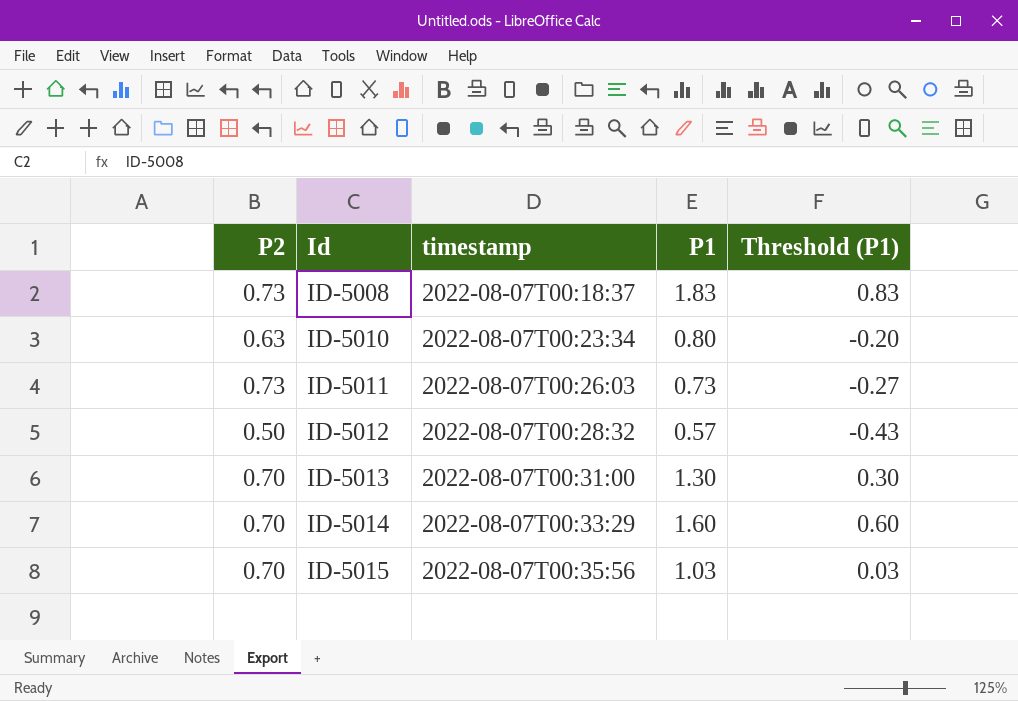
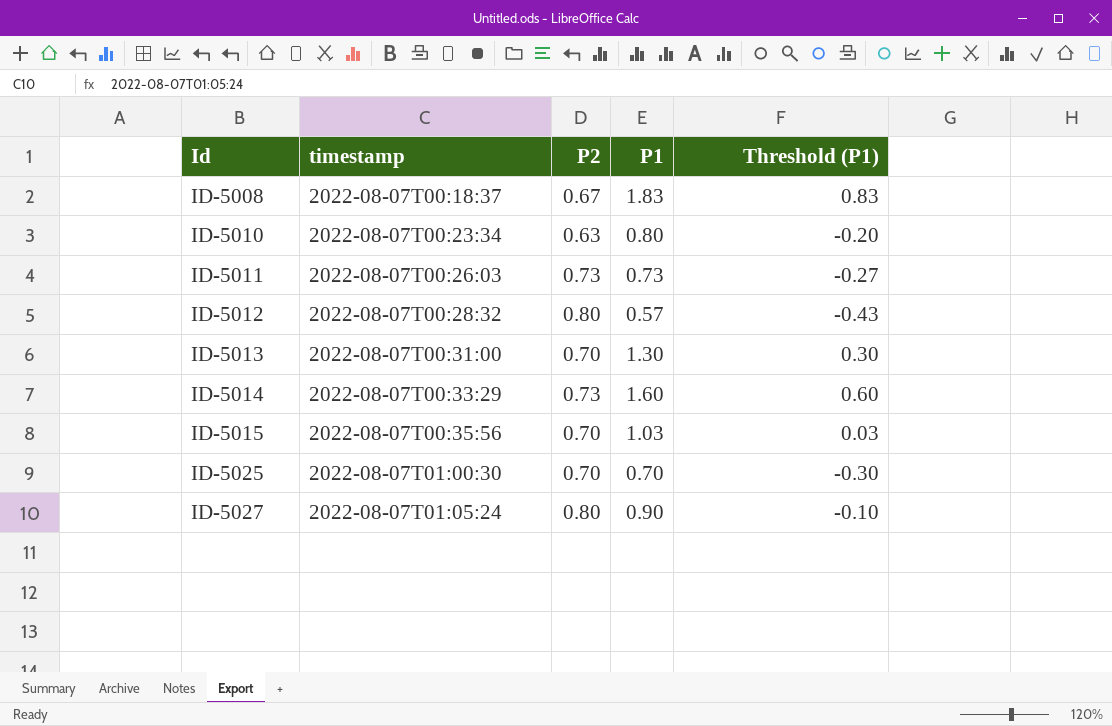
column P2 | position: 1 -> 3
ID-5008 | P2: 0.73 -> 0.67
ID-5012 | P2: 0.50 -> 0.80
ID-5014 | P2: 0.70 -> 0.73
row ID-5025: none -> 2022-08-07T01:00:30 | 0.70 | 0.70 | -0.30
row ID-5027: none -> 2022-08-07T01:05:24 | 0.80 | 0.90 | -0.10

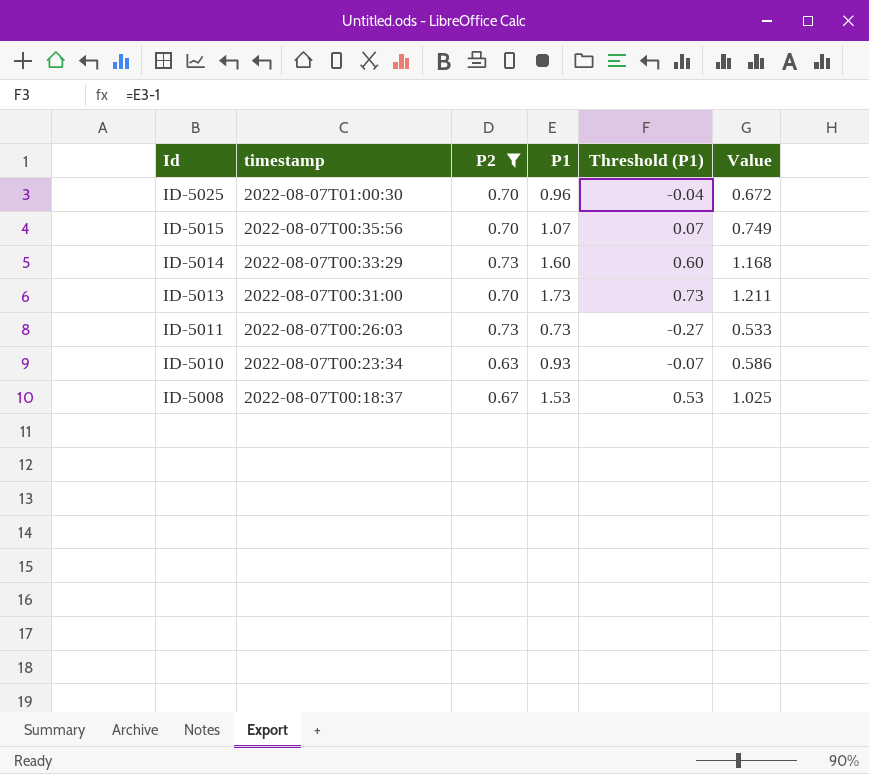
filter: none -> P2 != 0.80
row order: Id ascending -> Id descending
column Value | formula: none -> [P2] * [P1]
ID-5025 | P1: 0.70 -> 0.96
ID-5025 | Threshold (P1): -0.30 -> -0.04
ID-5015 | P1: 1.03 -> 1.07
ID-5015 | Threshold (P1): 0.03 -> 0.07
ID-5013 | P1: 1.30 -> 1.73
ID-5013 | Threshold (P1): 0.30 -> 0.73
ID-5010 | P1: 0.80 -> 0.93
ID-5010 | Threshold (P1): -0.20 -> -0.07
ID-5008 | P1: 1.83 -> 1.53
ID-5008 | Threshold (P1): 0.83 -> 0.53

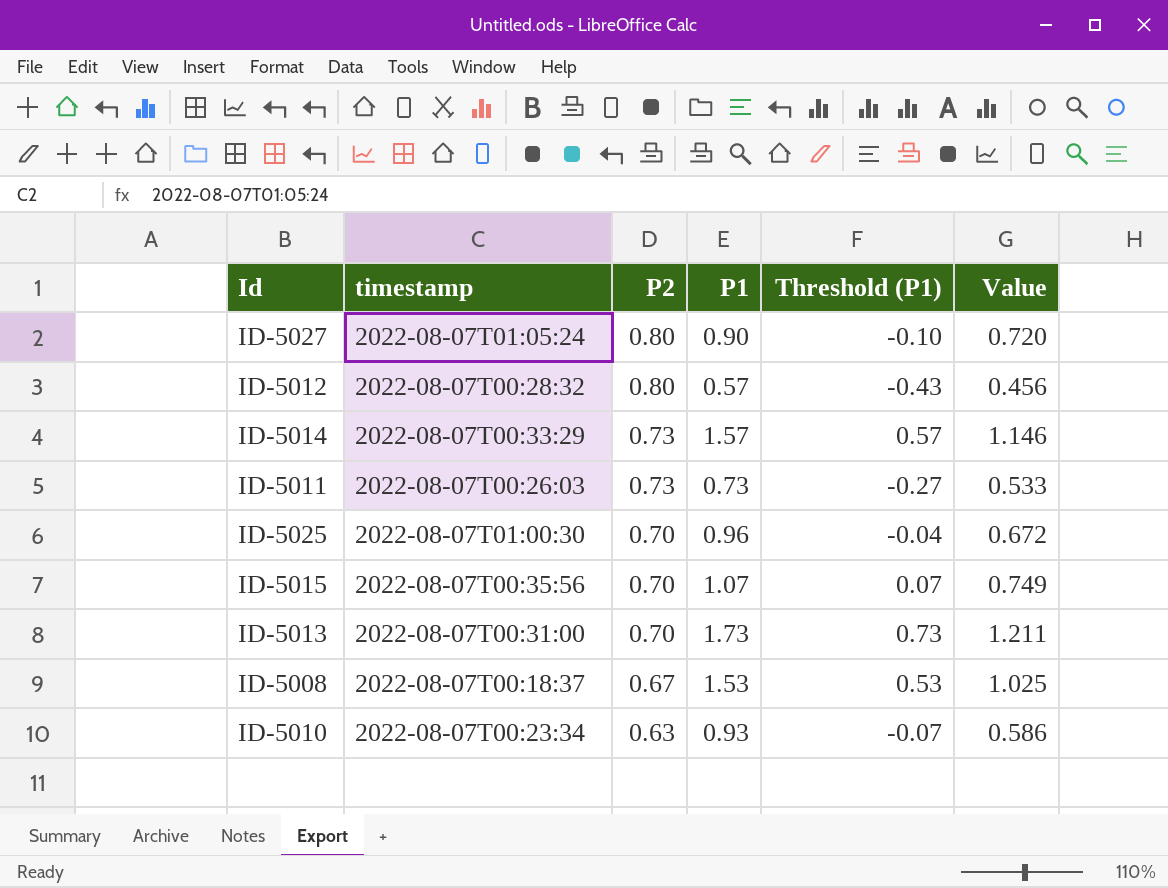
filter: P2 != 0.80 -> none
row order: Id descending -> P2 descending
ID-5014 | P1: 1.60 -> 1.57
ID-5014 | Threshold (P1): 0.60 -> 0.57
ID-5014 | Value: 1.168 -> 1.146

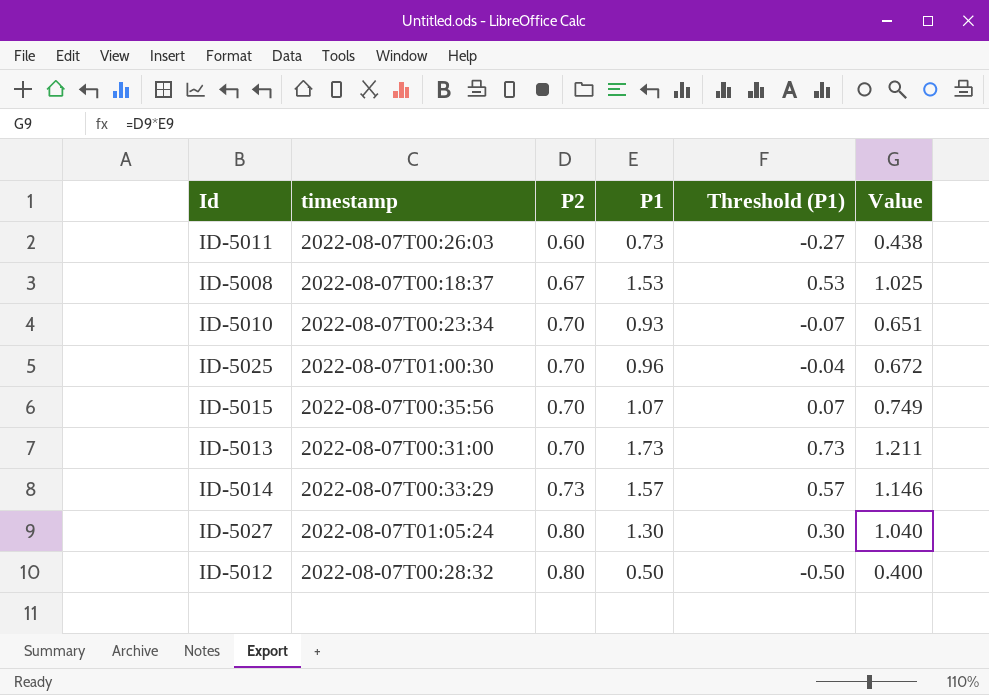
row order: P2 descending -> P2 ascending
ID-5011 | P2: 0.73 -> 0.60
ID-5011 | Value: 0.533 -> 0.438
ID-5010 | P2: 0.63 -> 0.70
ID-5010 | Value: 0.586 -> 0.651
ID-5027 | P1: 0.90 -> 1.30
ID-5027 | Threshold (P1): -0.10 -> 0.30
ID-5027 | Value: 0.720 -> 1.040
ID-5012 | P1: 0.57 -> 0.50
ID-5012 | Threshold (P1): -0.43 -> -0.50
ID-5012 | Value: 0.456 -> 0.400

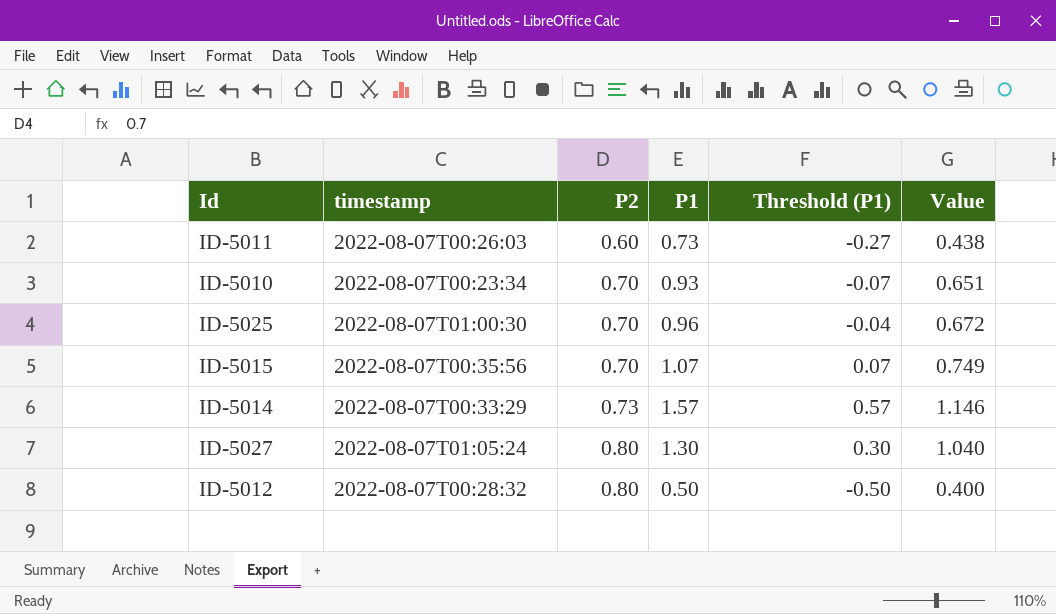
row ID-5008: 2022-08-07T00:18:37 | 0.67 | 1.53 | 0.53 | 1.025 -> none
row ID-5013: 2022-08-07T00:31:00 | 0.70 | 1.73 | 0.73 | 1.211 -> none

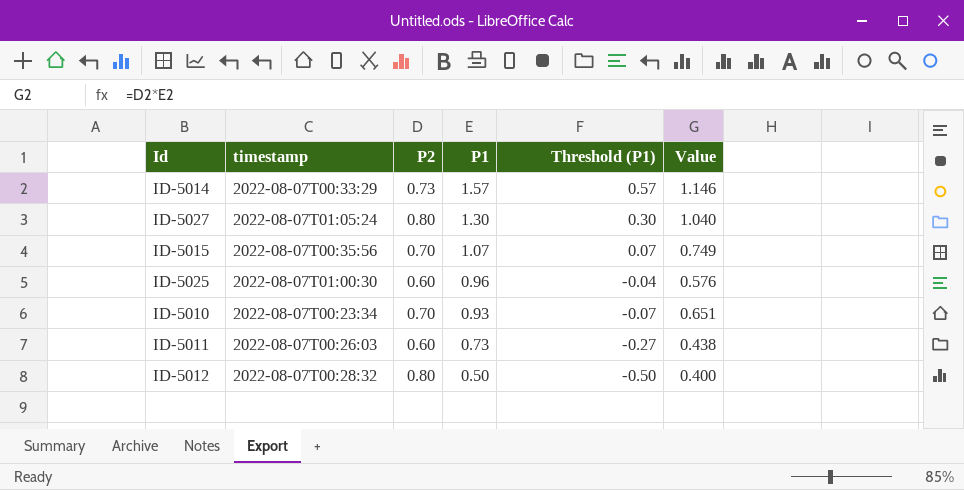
row order: P2 ascending -> P1 descending
ID-5025 | P2: 0.70 -> 0.60
ID-5025 | Value: 0.672 -> 0.576

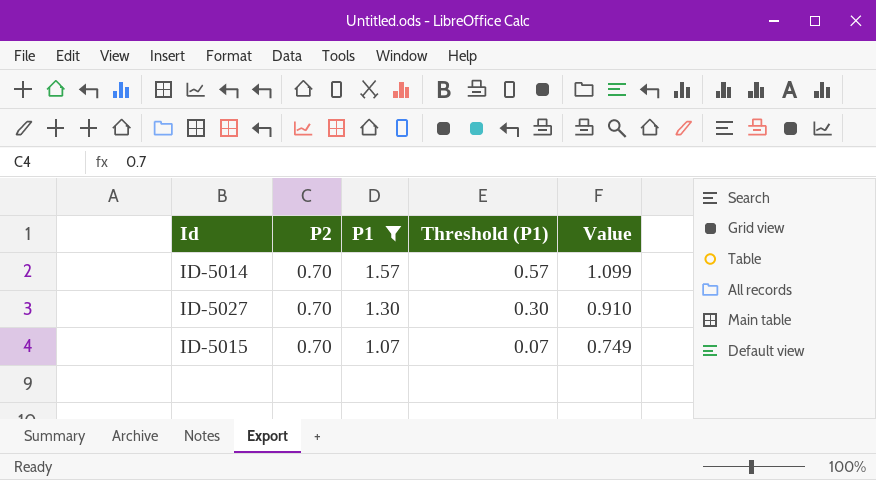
filter: none -> P1 >= 1.07
column timestamp | position: 2 -> none
ID-5014 | P2: 0.73 -> 0.70
ID-5014 | Value: 1.146 -> 1.099
ID-5027 | P2: 0.80 -> 0.70
ID-5027 | Value: 1.040 -> 0.910

